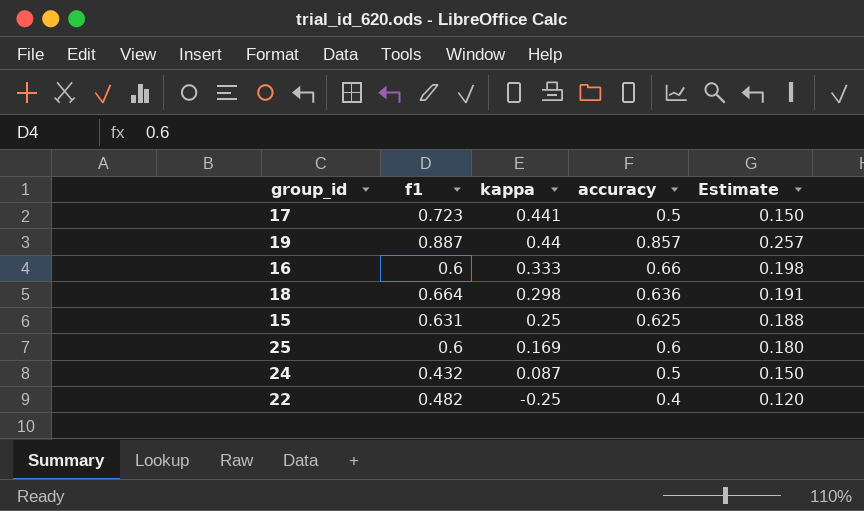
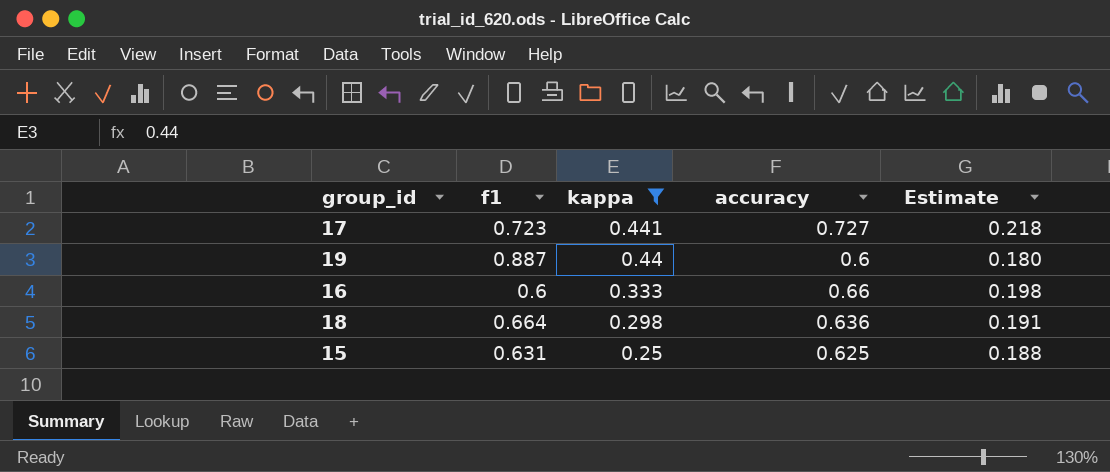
filter: none -> kappa >= 0.25
17 | accuracy: 0.5 -> 0.727
17 | Estimate: 0.150 -> 0.218
19 | accuracy: 0.857 -> 0.6
19 | Estimate: 0.257 -> 0.180

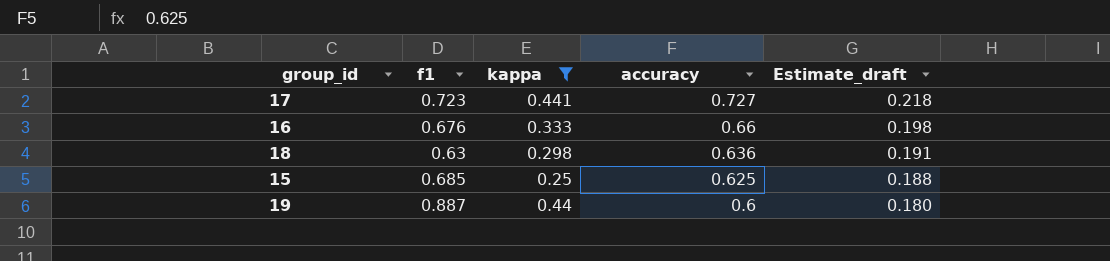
row order: kappa descending -> accuracy descending
column name: Estimate -> Estimate_draft
16 | f1: 0.6 -> 0.676
18 | f1: 0.664 -> 0.63
15 | f1: 0.631 -> 0.685

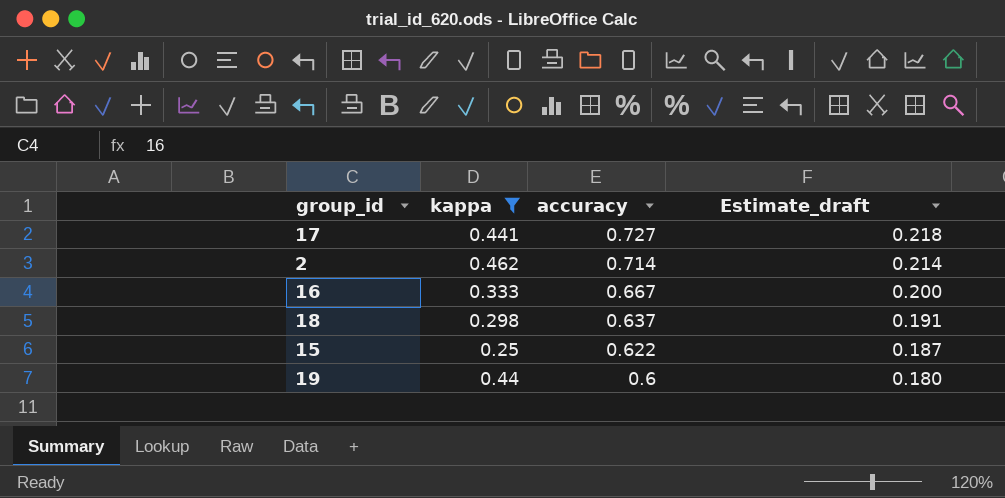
column f1 | position: 2 -> none
row 2: none -> 0.462 | 0.714 | 0.214
16 | accuracy: 0.66 -> 0.667
16 | Estimate_draft: 0.198 -> 0.200
18 | accuracy: 0.636 -> 0.637
15 | accuracy: 0.625 -> 0.622
15 | Estimate_draft: 0.188 -> 0.187

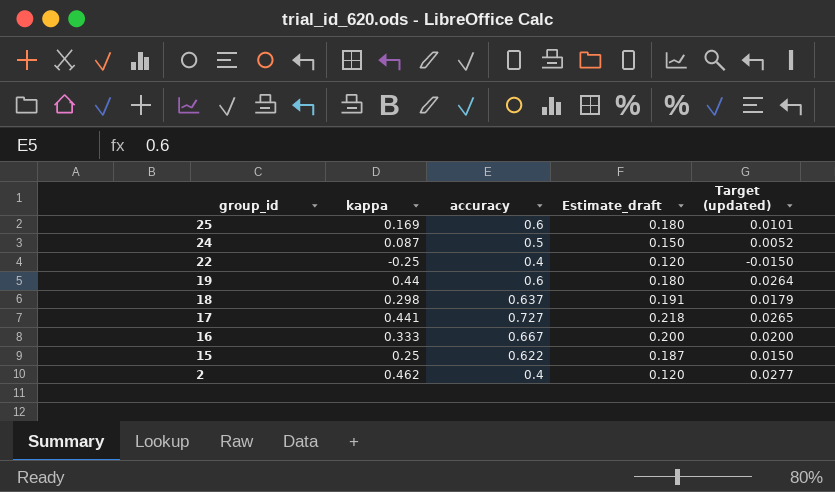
filter: kappa >= 0.25 -> none
row order: accuracy descending -> group_id descending
column Target (updated) | formula: none -> [kappa] * 0.06
2 | accuracy: 0.714 -> 0.4
2 | Estimate_draft: 0.214 -> 0.120

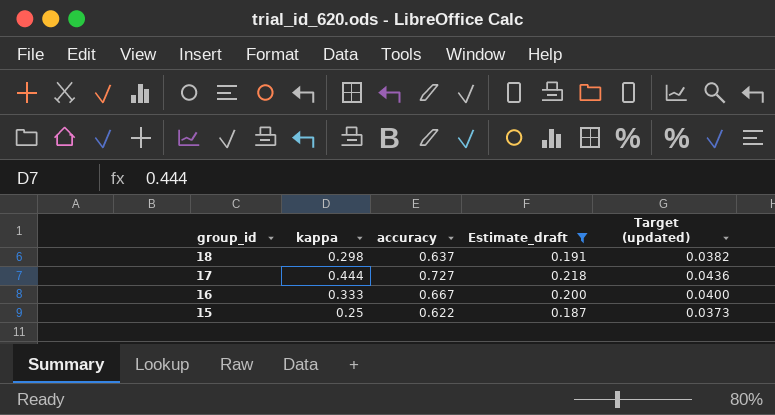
filter: none -> Estimate_draft >= 0.187
column Target (updated) | formula: [kappa] * 0.06 -> [accuracy] * 0.06
17 | kappa: 0.441 -> 0.444

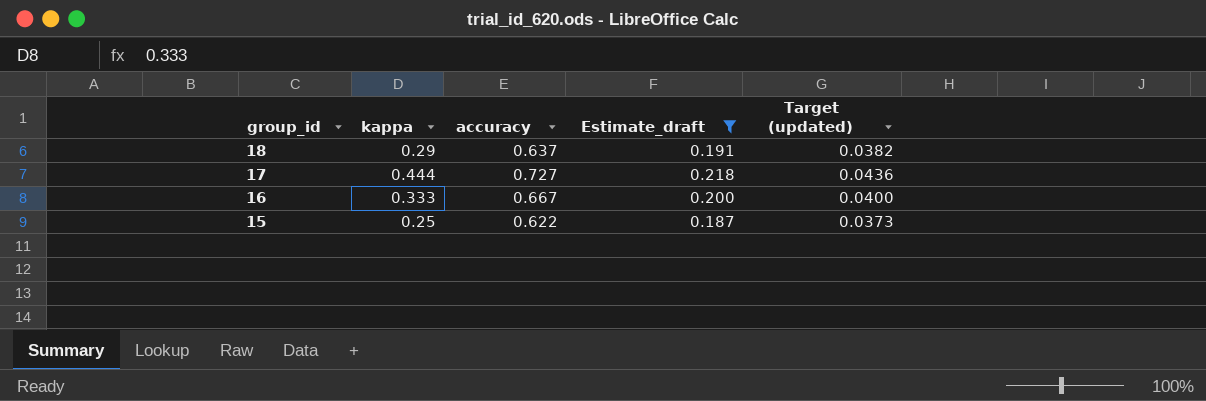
18 | kappa: 0.298 -> 0.29

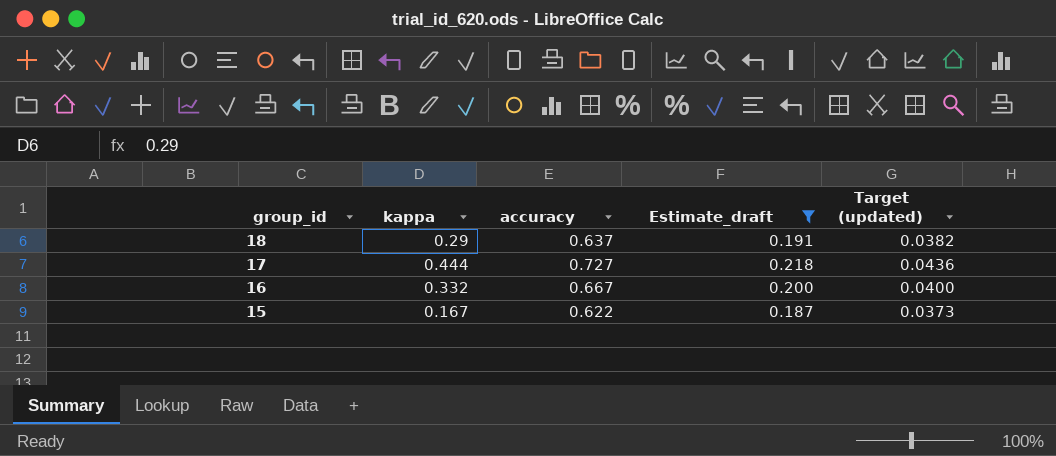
16 | kappa: 0.333 -> 0.332
15 | kappa: 0.25 -> 0.167

